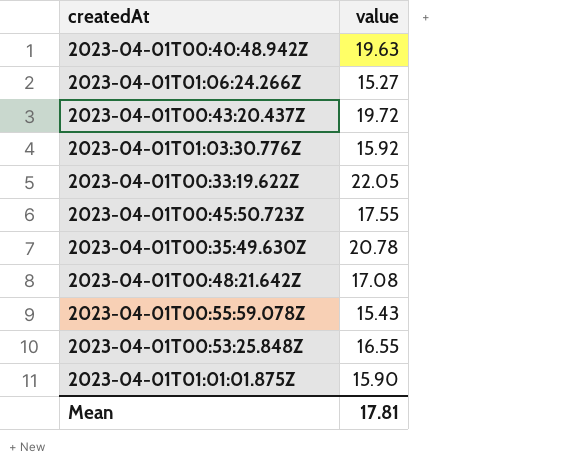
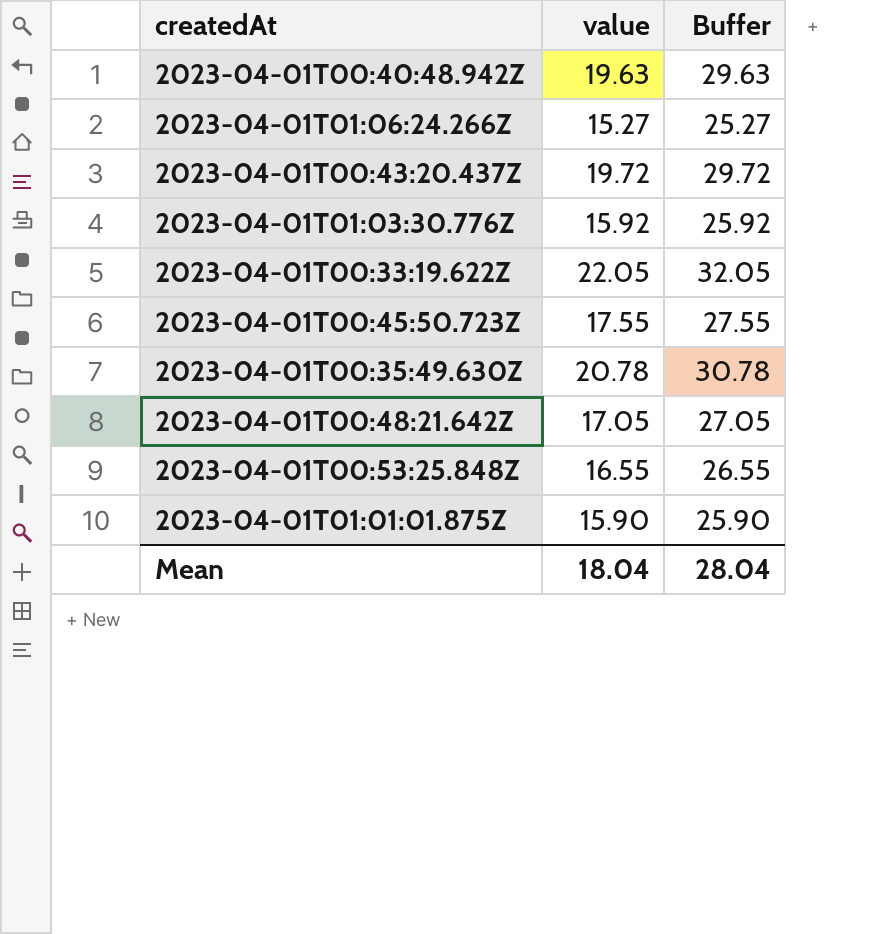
column Buffer | formula: none -> [value] + 10
row 2023-04-01T00:55:59.078Z: 15.43 -> none
2023-04-01T00:48:21.642Z | value: 17.08 -> 17.05
Mean | value: 17.81 -> 18.04

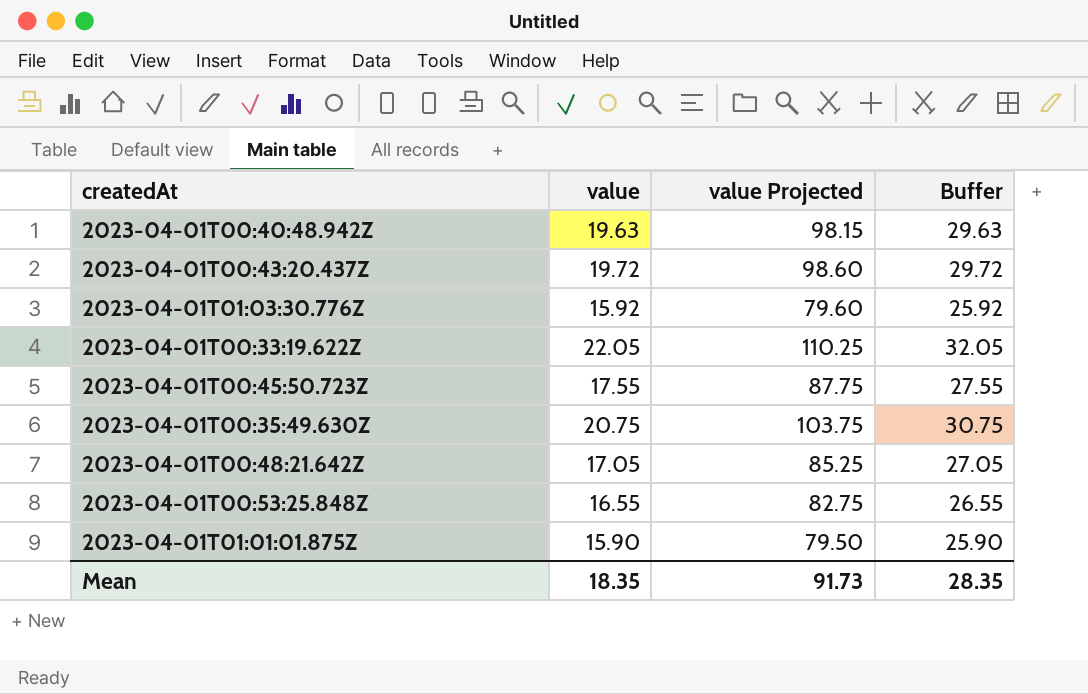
column value Projected | formula: none -> [value] * 5
row 2023-04-01T01:06:24.266Z: 15.27 | 25.27 -> none
2023-04-01T00:35:49.630Z | value: 20.78 -> 20.75
2023-04-01T00:35:49.630Z | Buffer: 30.78 -> 30.75
Mean | value: 18.04 -> 18.35
Mean | Buffer: 28.04 -> 28.35

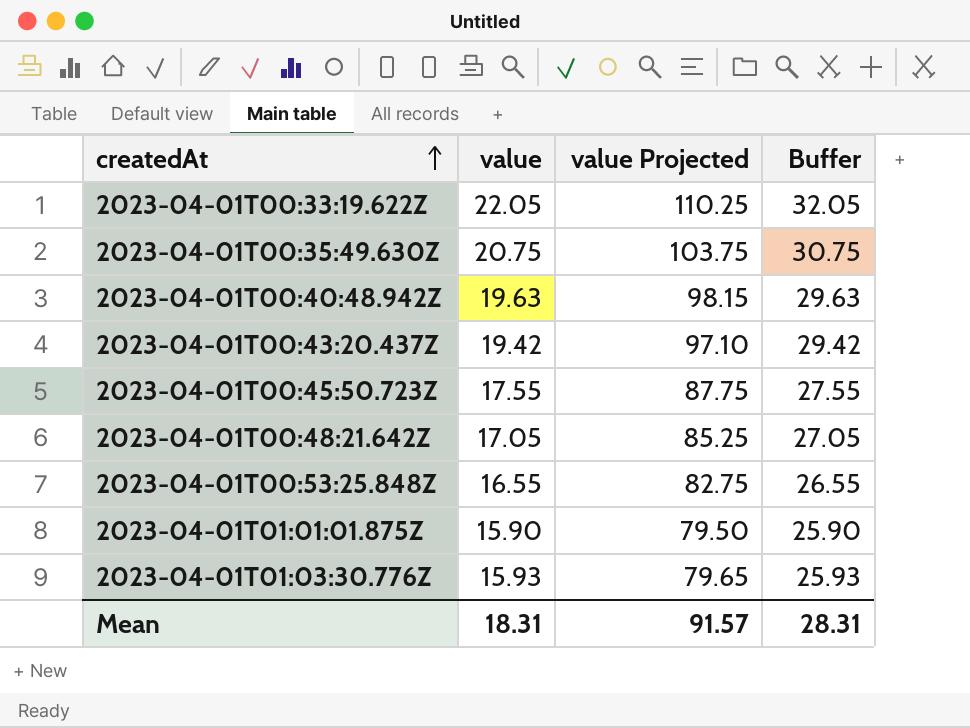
row order: none -> createdAt ascending
2023-04-01T00:43:20.437Z | value: 19.72 -> 19.42
2023-04-01T00:43:20.437Z | value Projected: 98.60 -> 97.10
2023-04-01T00:43:20.437Z | Buffer: 29.72 -> 29.42
2023-04-01T01:03:30.776Z | value: 15.92 -> 15.93
2023-04-01T01:03:30.776Z | value Projected: 79.60 -> 79.65
2023-04-01T01:03:30.776Z | Buffer: 25.92 -> 25.93
Mean | value: 18.35 -> 18.31
Mean | value Projected: 91.73 -> 91.57
Mean | Buffer: 28.35 -> 28.31

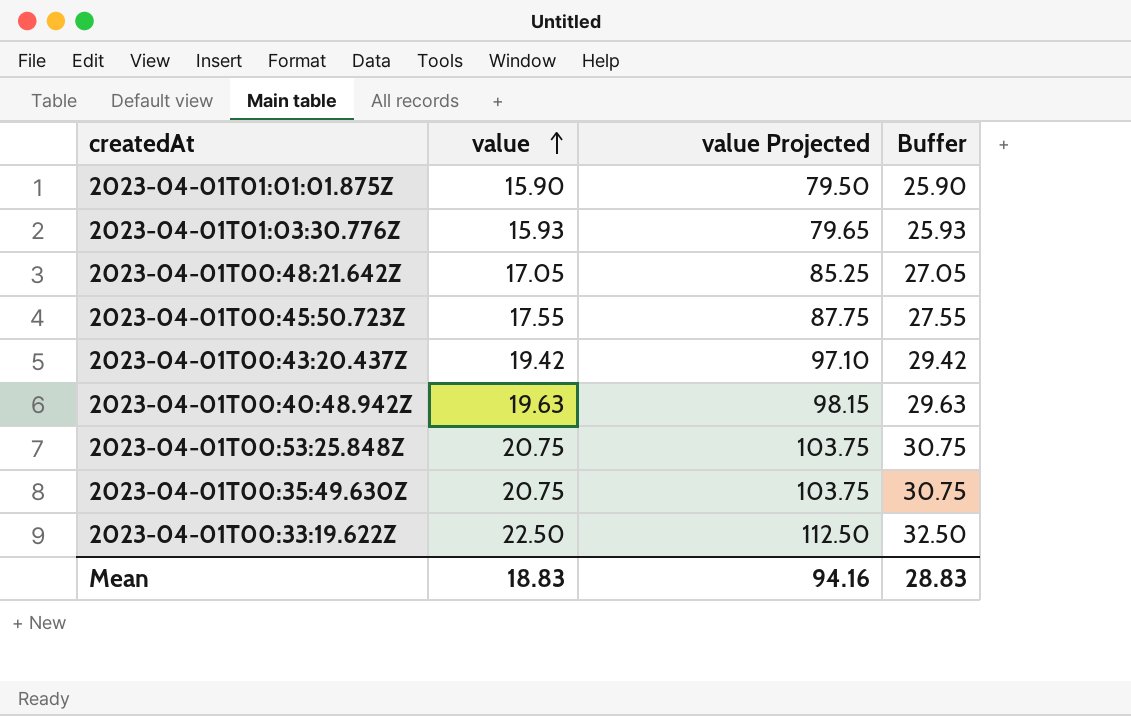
row order: createdAt ascending -> value ascending
2023-04-01T00:53:25.848Z | value: 16.55 -> 20.75
2023-04-01T00:53:25.848Z | value Projected: 82.75 -> 103.75
2023-04-01T00:53:25.848Z | Buffer: 26.55 -> 30.75
2023-04-01T00:33:19.622Z | value: 22.05 -> 22.50
2023-04-01T00:33:19.622Z | value Projected: 110.25 -> 112.50
2023-04-01T00:33:19.622Z | Buffer: 32.05 -> 32.50
Mean | value: 18.31 -> 18.83
Mean | value Projected: 91.57 -> 94.16
Mean | Buffer: 28.31 -> 28.83

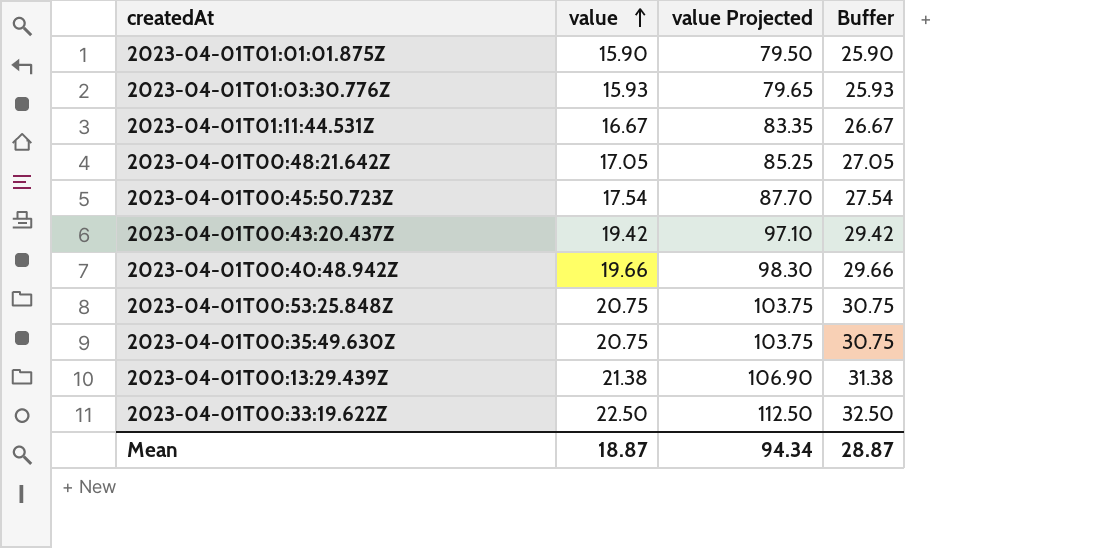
row 2023-04-01T01:11:44.531Z: none -> 16.67 | 83.35 | 26.67
2023-04-01T00:45:50.723Z | value: 17.55 -> 17.54
2023-04-01T00:45:50.723Z | value Projected: 87.75 -> 87.70
2023-04-01T00:45:50.723Z | Buffer: 27.55 -> 27.54
2023-04-01T00:40:48.942Z | value: 19.63 -> 19.66
2023-04-01T00:40:48.942Z | value Projected: 98.15 -> 98.30
2023-04-01T00:40:48.942Z | Buffer: 29.63 -> 29.66
row 2023-04-01T00:13:29.439Z: none -> 21.38 | 106.90 | 31.38
Mean | value: 18.83 -> 18.87
Mean | value Projected: 94.16 -> 94.34
Mean | Buffer: 28.83 -> 28.87

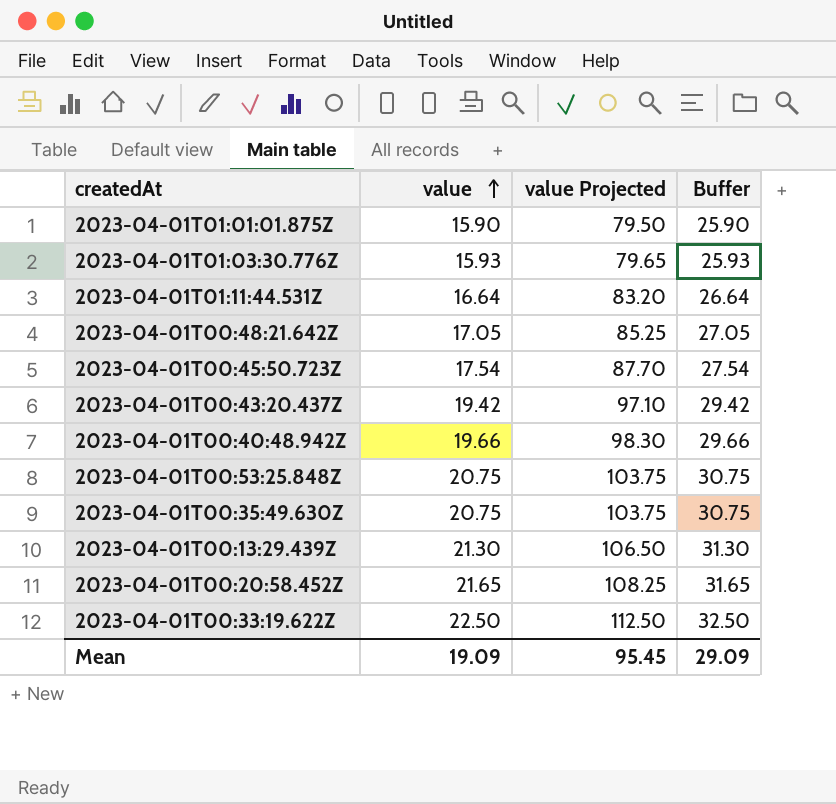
2023-04-01T01:11:44.531Z | value: 16.67 -> 16.64
2023-04-01T01:11:44.531Z | value Projected: 83.35 -> 83.20
2023-04-01T01:11:44.531Z | Buffer: 26.67 -> 26.64
2023-04-01T00:13:29.439Z | value: 21.38 -> 21.30
2023-04-01T00:13:29.439Z | value Projected: 106.90 -> 106.50
2023-04-01T00:13:29.439Z | Buffer: 31.38 -> 31.30
row 2023-04-01T00:20:58.452Z: none -> 21.65 | 108.25 | 31.65
Mean | value: 18.87 -> 19.09
Mean | value Projected: 94.34 -> 95.45
Mean | Buffer: 28.87 -> 29.09

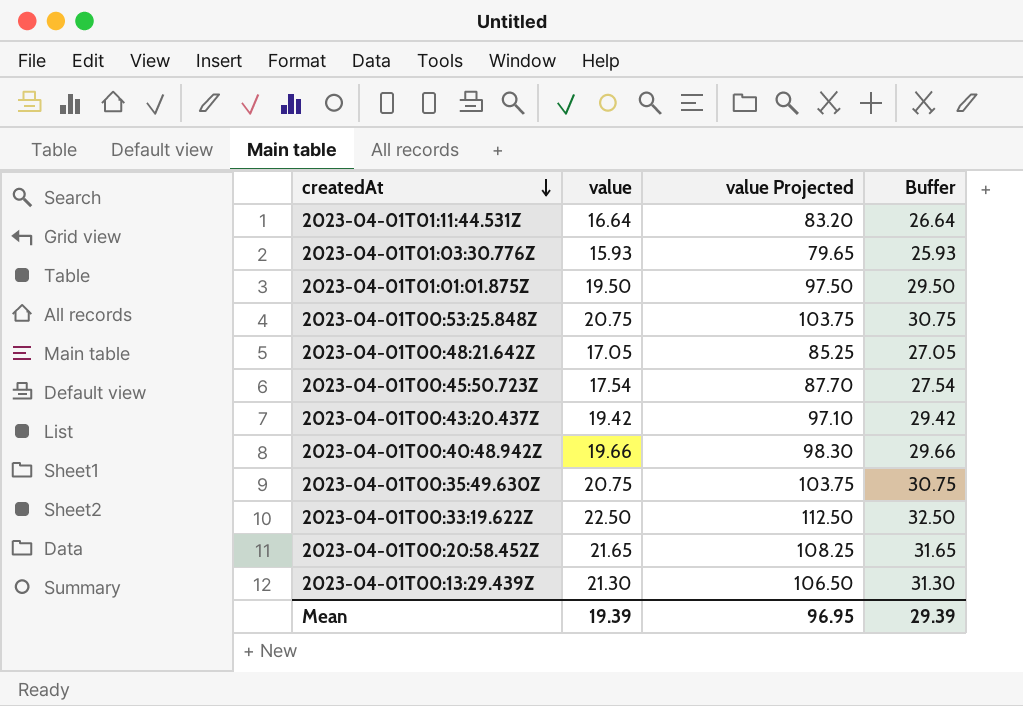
row order: value ascending -> createdAt descending
2023-04-01T01:01:01.875Z | value: 15.90 -> 19.50
2023-04-01T01:01:01.875Z | value Projected: 79.50 -> 97.50
2023-04-01T01:01:01.875Z | Buffer: 25.90 -> 29.50
Mean | value: 19.09 -> 19.39
Mean | value Projected: 95.45 -> 96.95
Mean | Buffer: 29.09 -> 29.39

